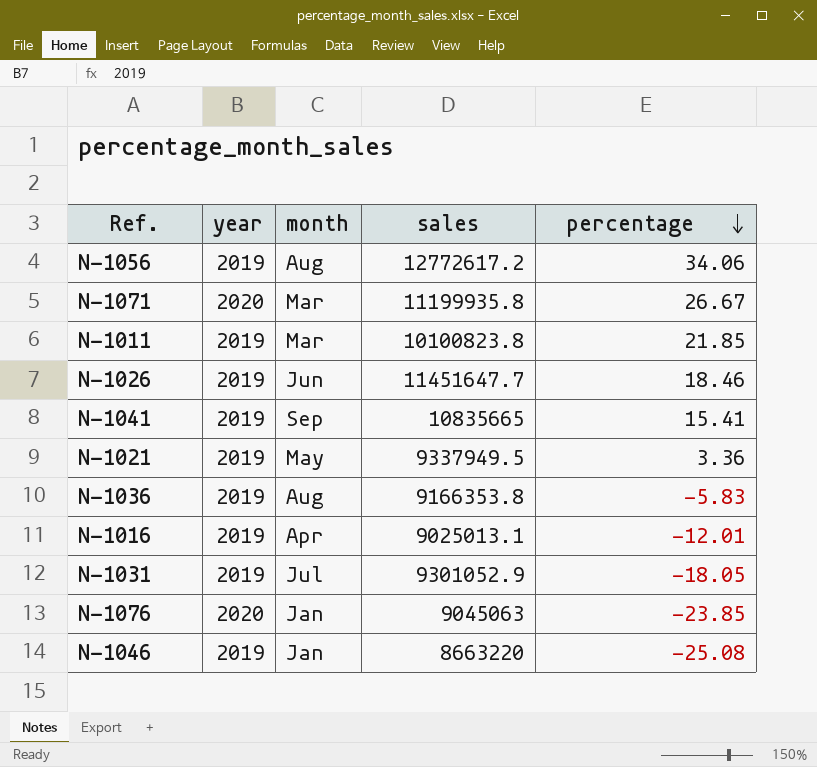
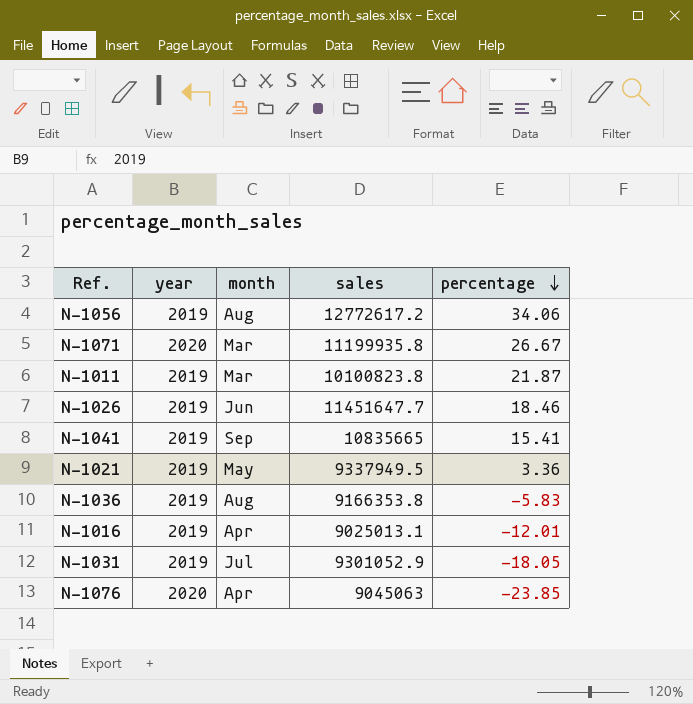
row N-1046: 2019 | Jan | 8663220 | -25.08 -> none
N-1011 | percentage: 21.85 -> 21.87
N-1076 | month: Jan -> Apr

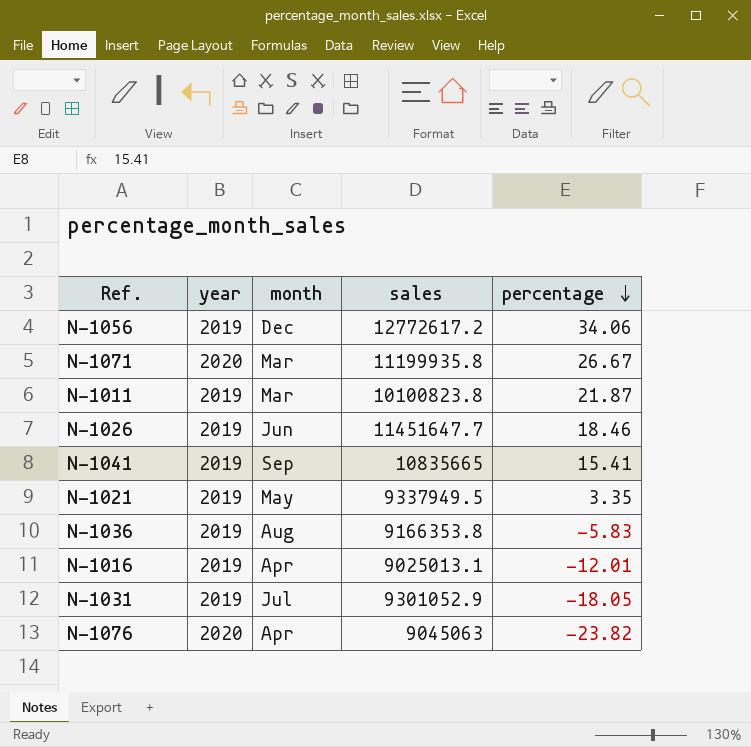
N-1056 | month: Aug -> Dec
N-1021 | percentage: 3.36 -> 3.35
N-1076 | percentage: -23.85 -> -23.82

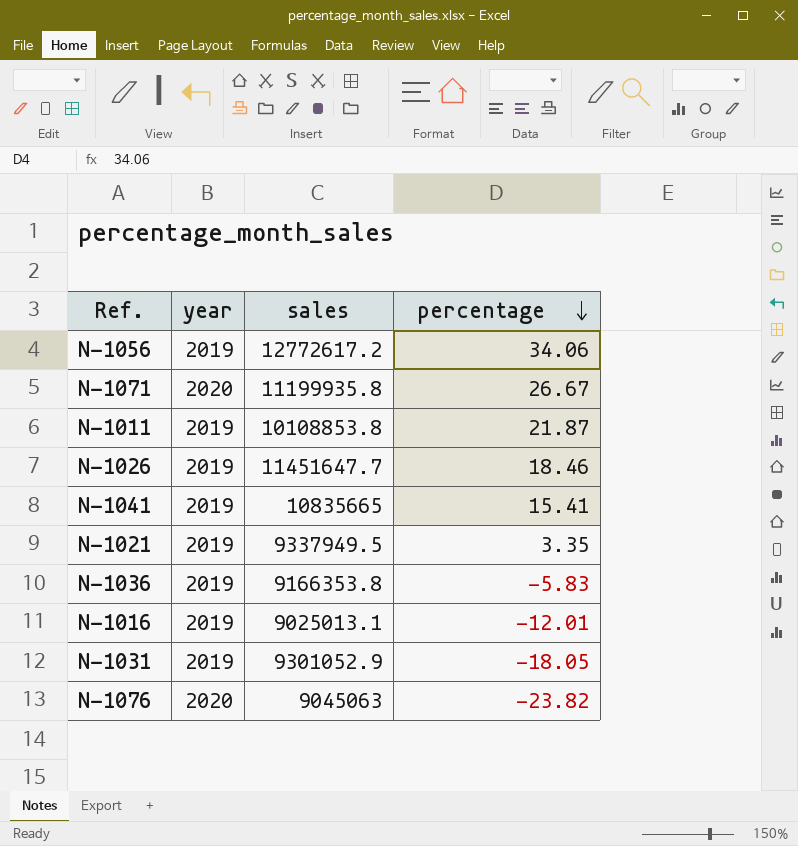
column month | position: 3 -> none
N-1011 | sales: 10100823.8 -> 10108853.8

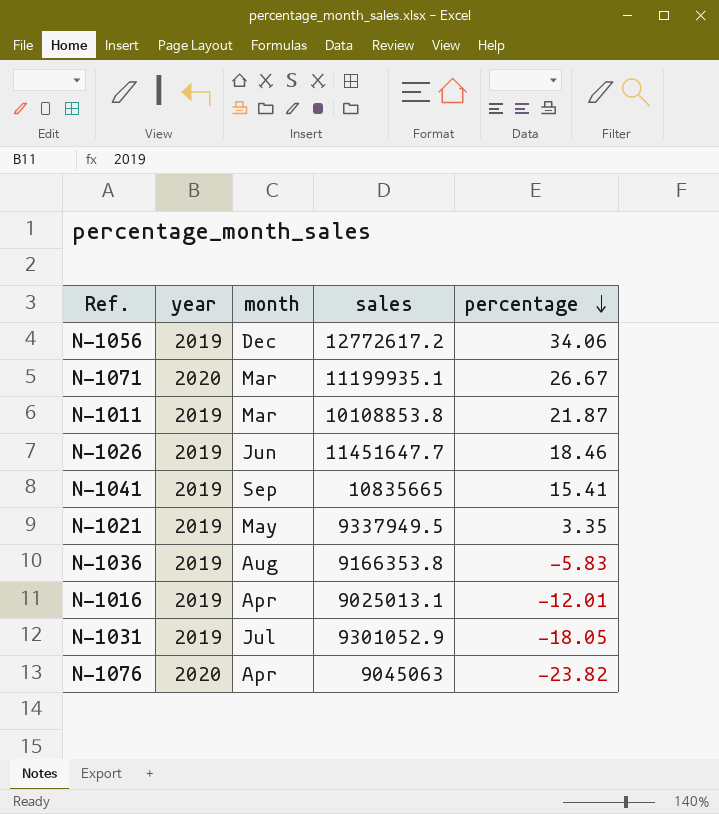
column month | position: none -> 3
N-1071 | sales: 11199935.8 -> 11199935.1

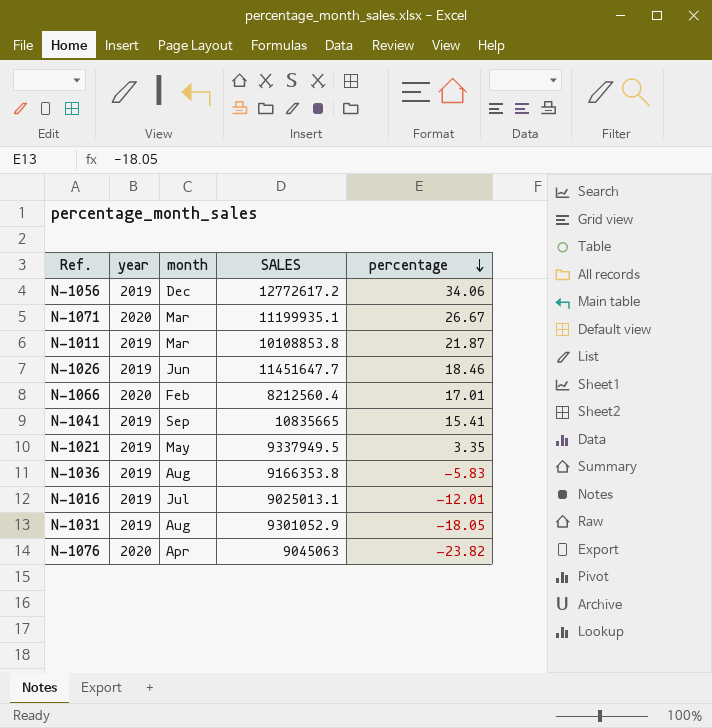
column name: sales -> SALES
row N-1066: none -> 2020 | Feb | 8212560.4 | 17.01
N-1016 | month: Apr -> Jul
N-1031 | month: Jul -> Aug

